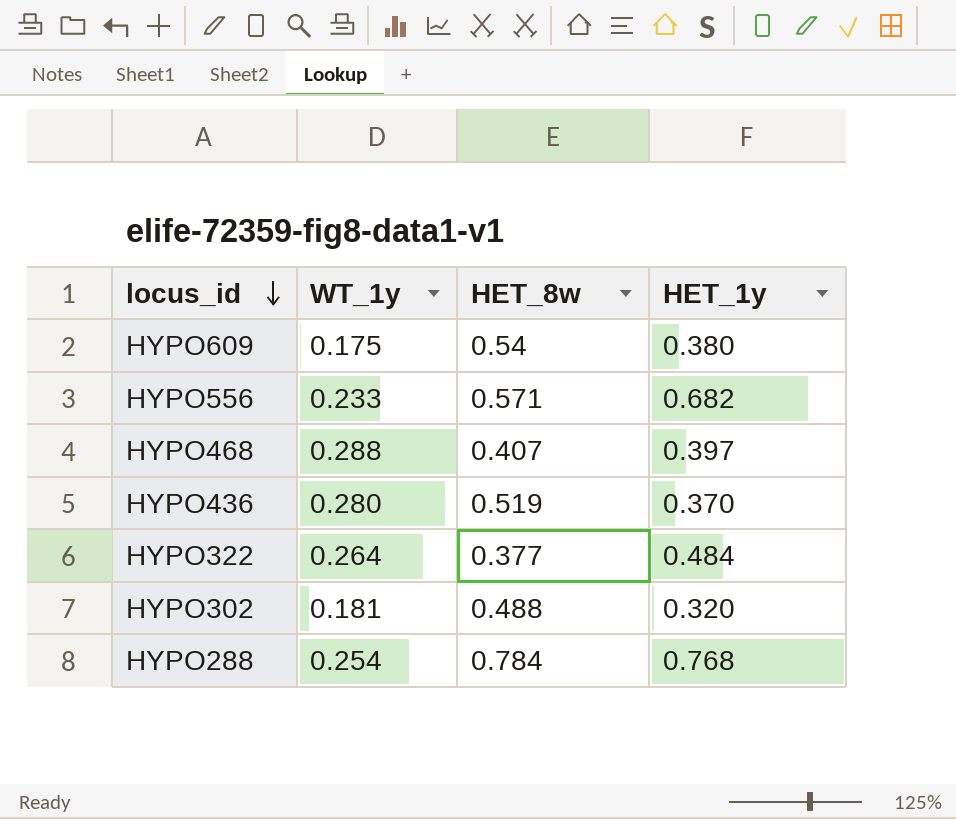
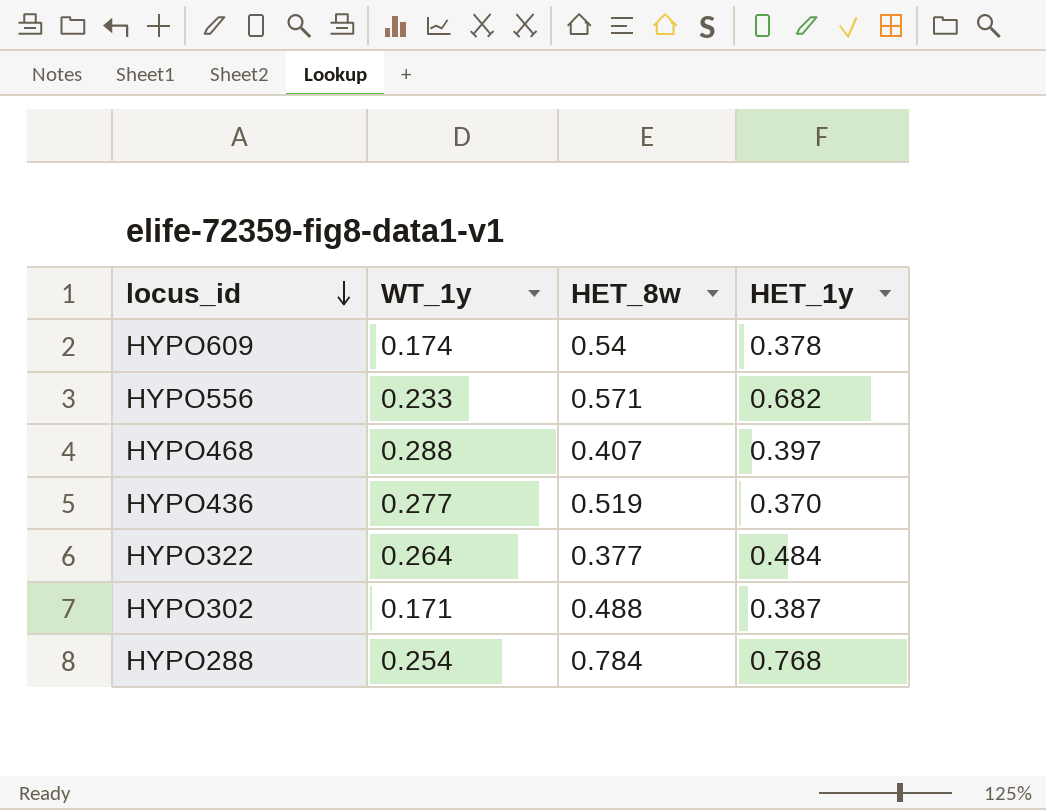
HYPO609 | WT_1y: 0.175 -> 0.174
HYPO609 | HET_1y: 0.380 -> 0.378
HYPO436 | WT_1y: 0.280 -> 0.277
HYPO302 | WT_1y: 0.181 -> 0.171
HYPO302 | HET_1y: 0.320 -> 0.387

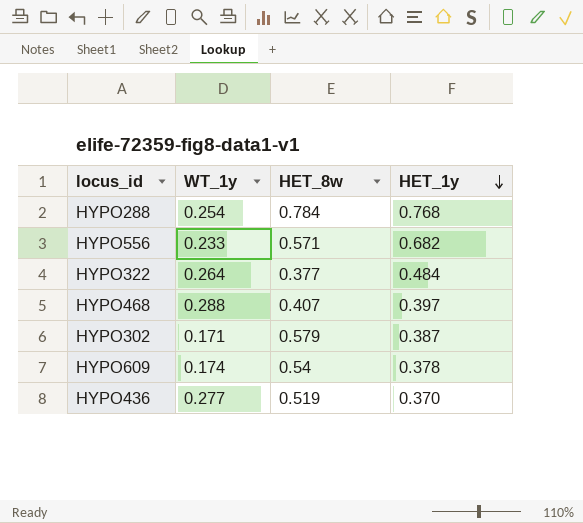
row order: locus_id descending -> HET_1y descending
HYPO302 | HET_8w: 0.488 -> 0.579

